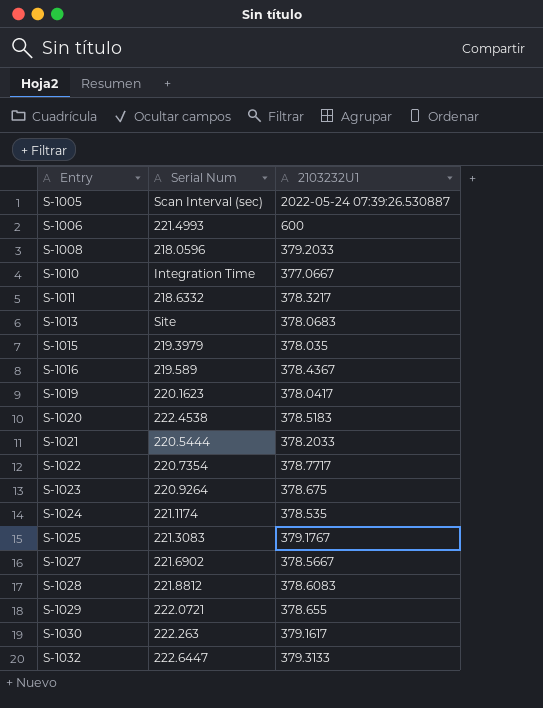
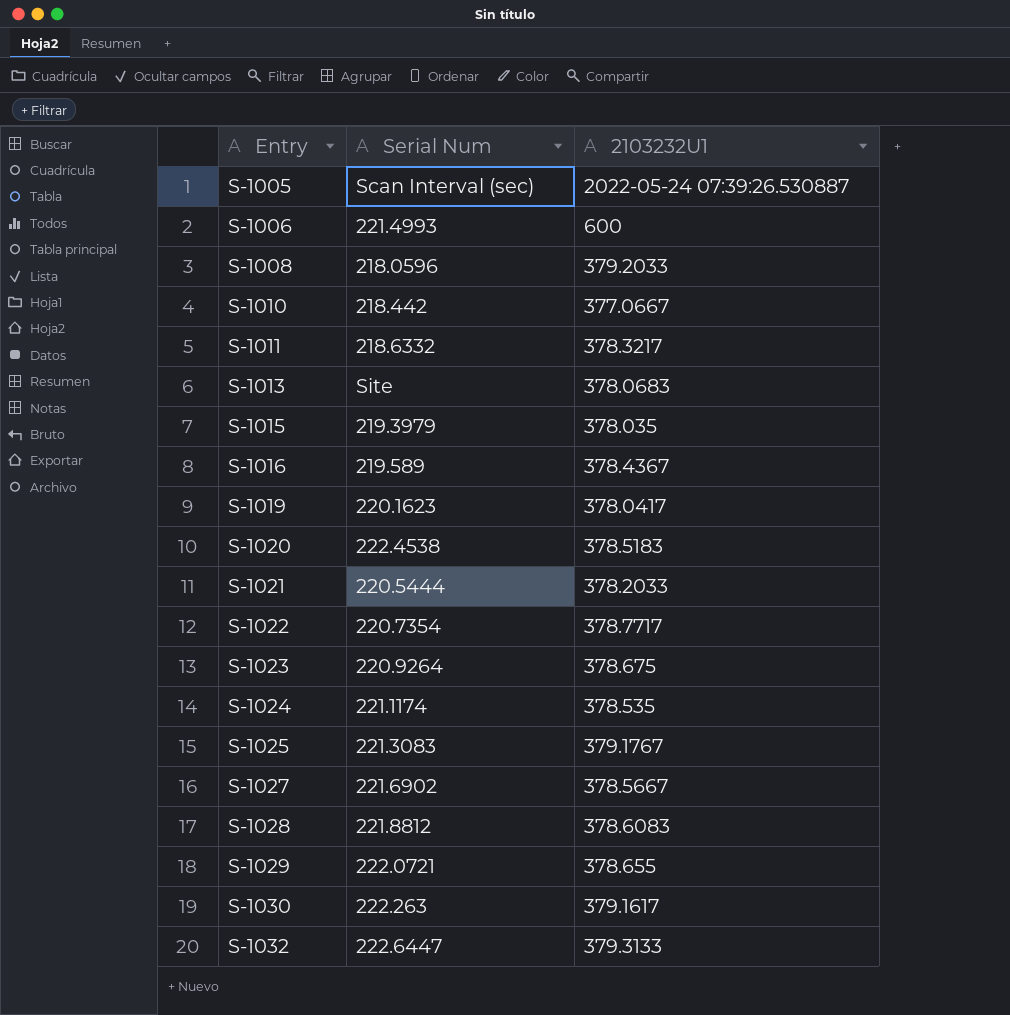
S-1010 | Serial Num: Integration Time -> 218.442

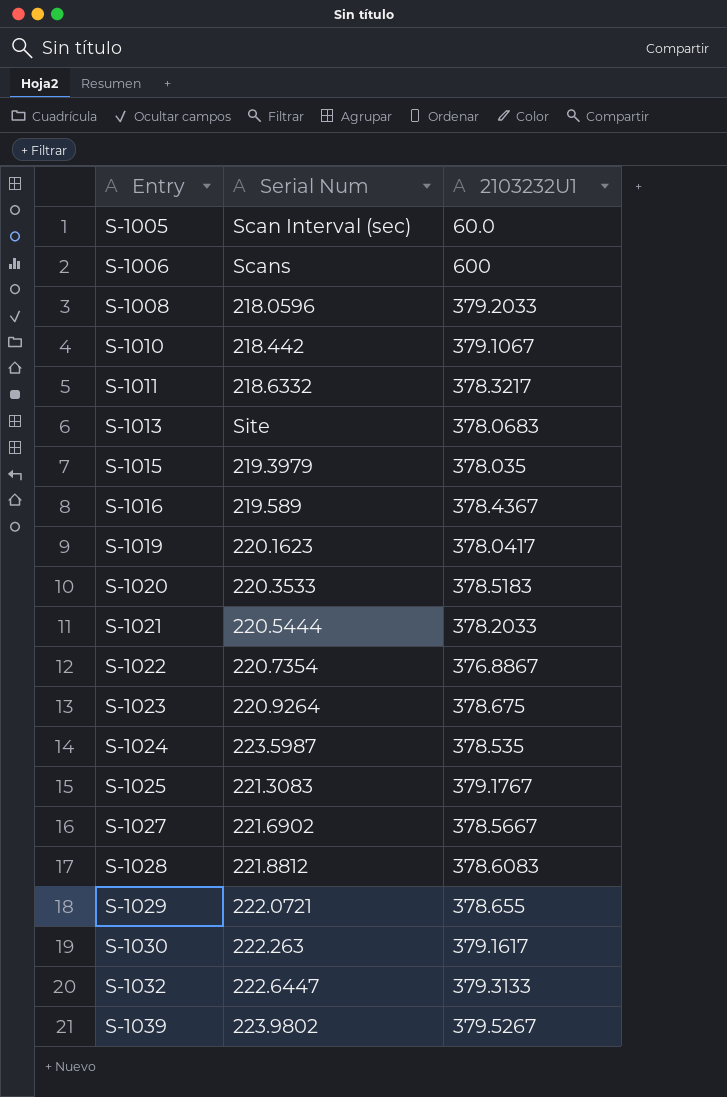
S-1005 | 2103232U1: 2022-05-24 07:39:26.530887 -> 60.0
S-1006 | Serial Num: 221.4993 -> Scans
S-1010 | 2103232U1: 377.0667 -> 379.1067
S-1020 | Serial Num: 222.4538 -> 220.3533
S-1022 | 2103232U1: 378.7717 -> 376.8867
S-1024 | Serial Num: 221.1174 -> 223.5987
row S-1039: none -> 223.9802 | 379.5267

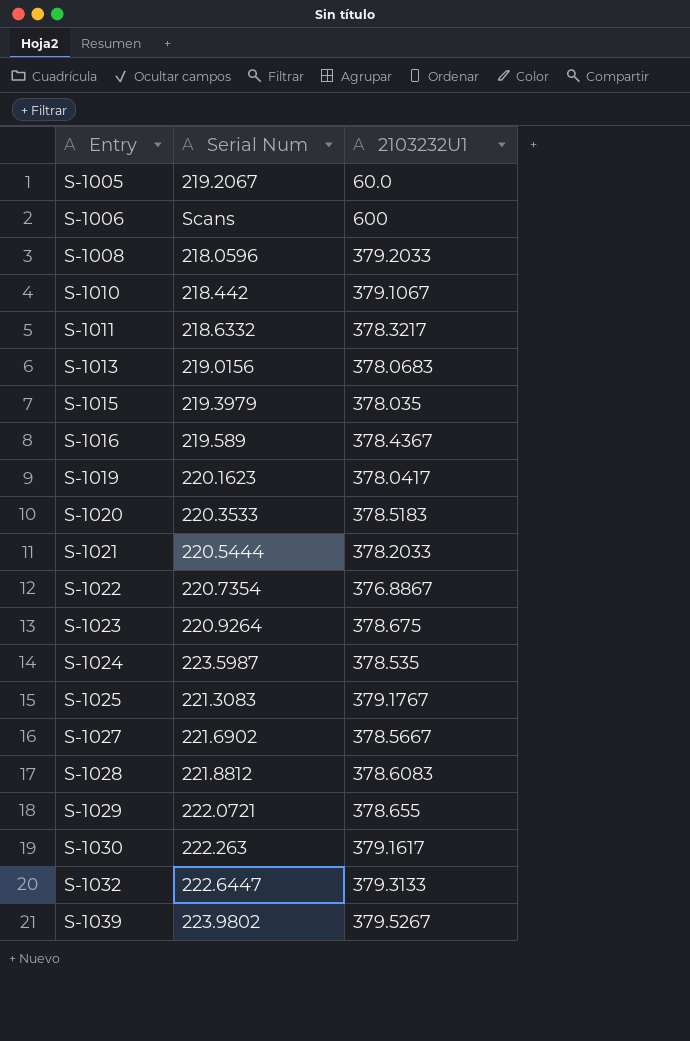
S-1005 | Serial Num: Scan Interval (sec) -> 219.2067
S-1013 | Serial Num: Site -> 219.0156

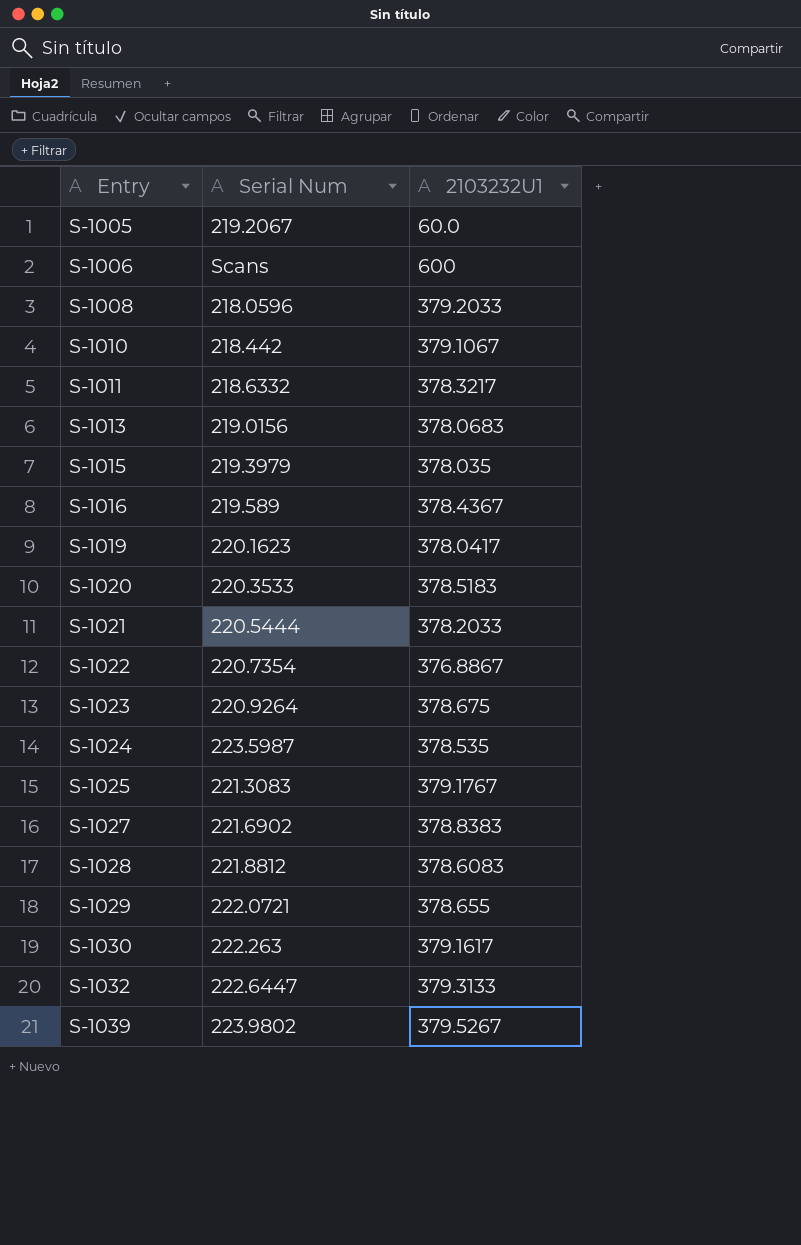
S-1027 | 2103232U1: 378.5667 -> 378.8383

